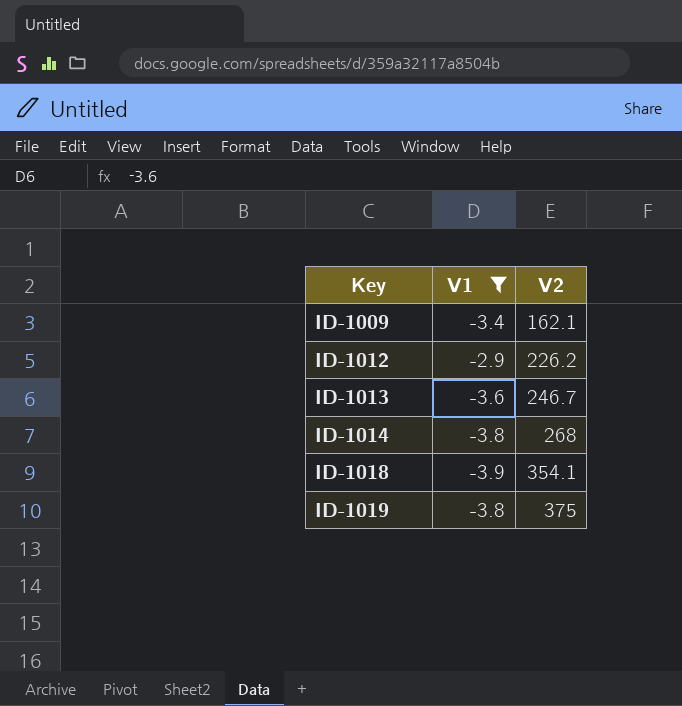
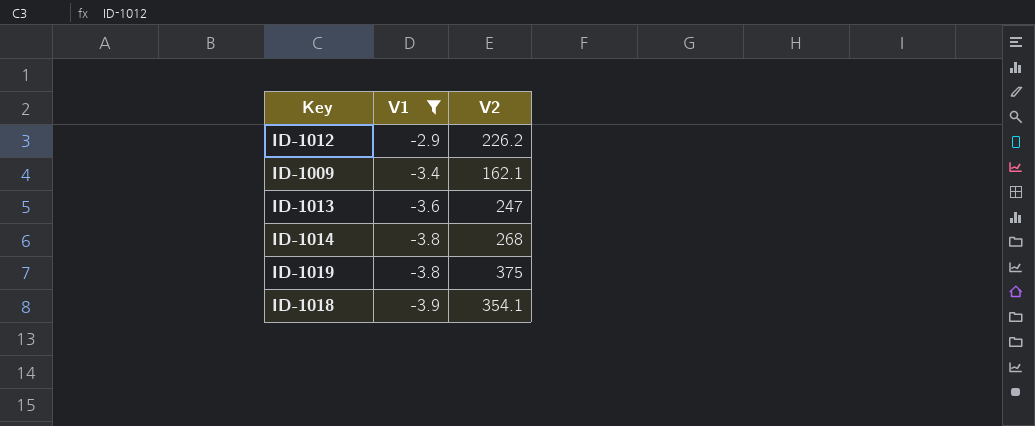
row order: Key ascending -> V1 descending
ID-1013 | V2: 246.7 -> 247

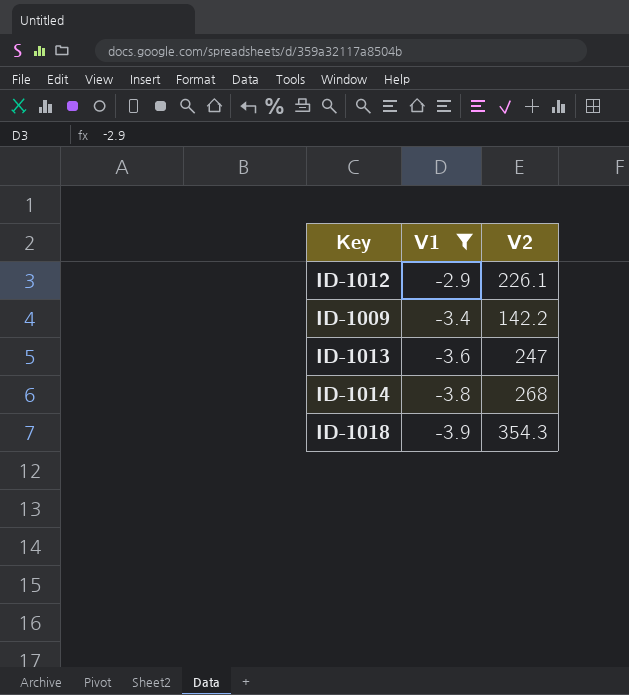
row ID-1019: -3.8 | 375 -> none
ID-1012 | V2: 226.2 -> 226.1
ID-1009 | V2: 162.1 -> 142.2
ID-1018 | V2: 354.1 -> 354.3

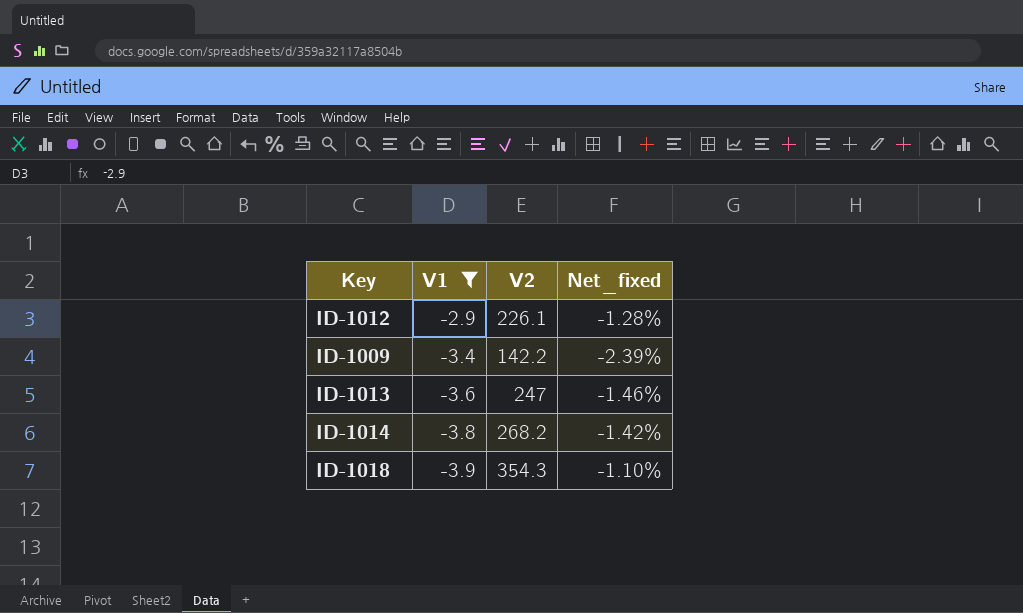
column Net_fixed | formula: none -> [V1] / [V2]
ID-1014 | V2: 268 -> 268.2

